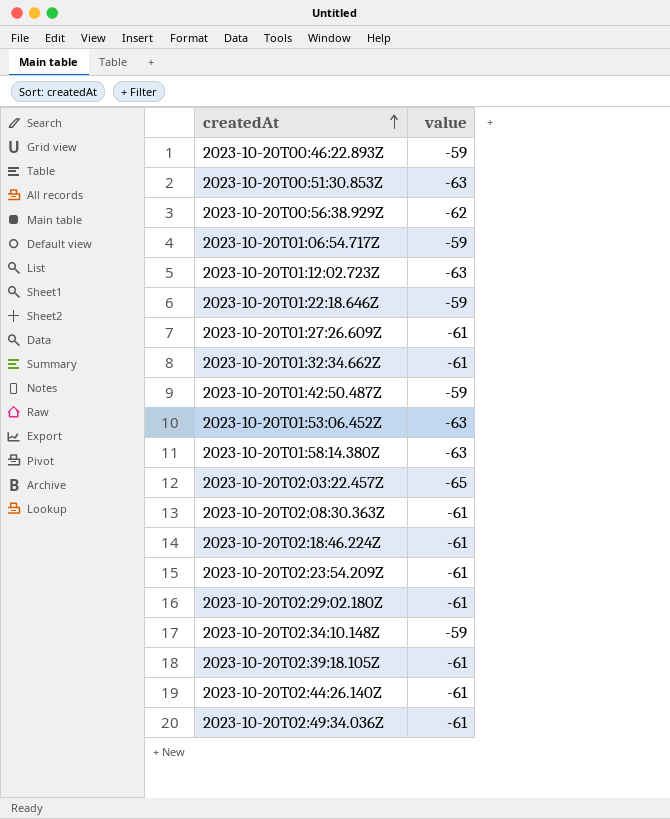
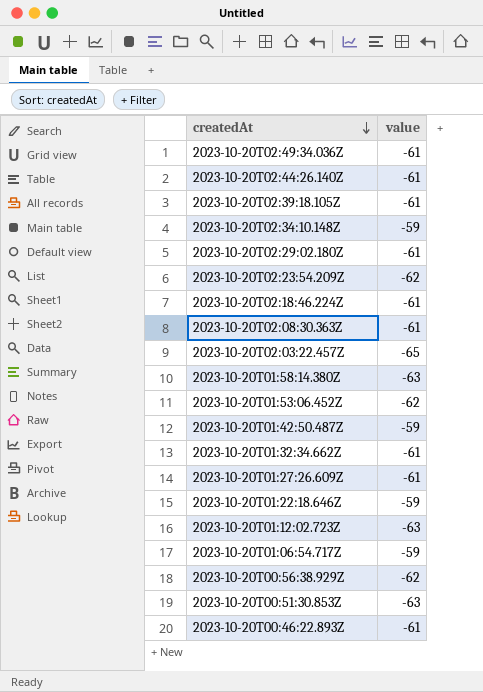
row order: createdAt ascending -> createdAt descending
2023-10-20T02:23:54.209Z | value: -61 -> -62
2023-10-20T01:53:06.452Z | value: -63 -> -62
2023-10-20T00:46:22.893Z | value: -59 -> -61

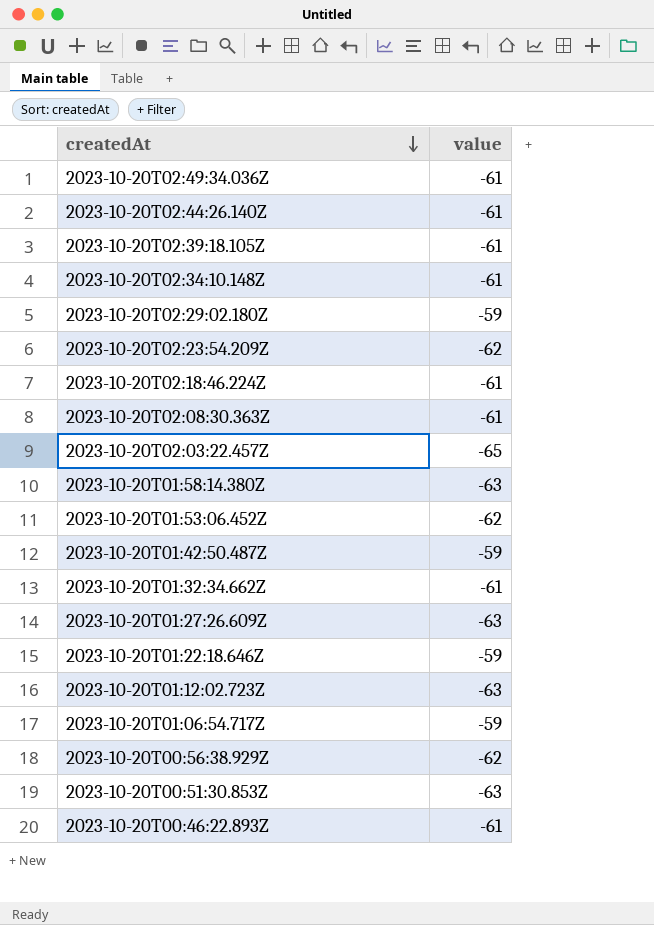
2023-10-20T02:34:10.148Z | value: -59 -> -61
2023-10-20T02:29:02.180Z | value: -61 -> -59
2023-10-20T01:27:26.609Z | value: -61 -> -63

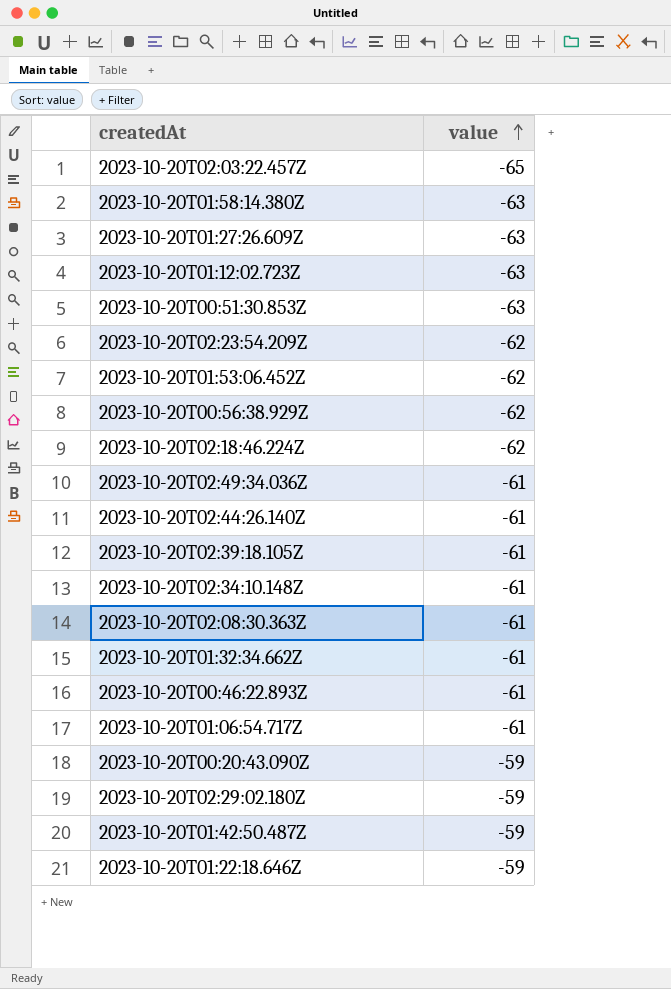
row order: createdAt descending -> value ascending
2023-10-20T02:18:46.224Z | value: -61 -> -62
2023-10-20T01:06:54.717Z | value: -59 -> -61
row 2023-10-20T00:20:43.090Z: none -> -59

